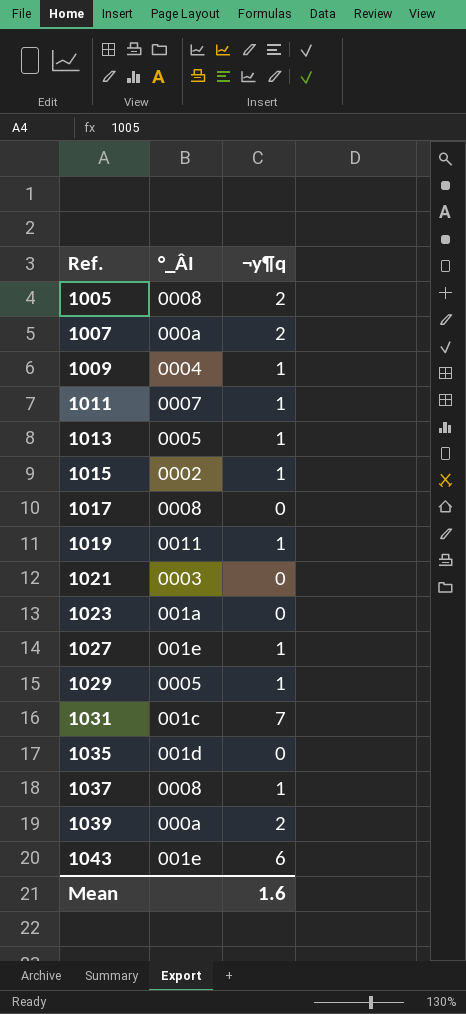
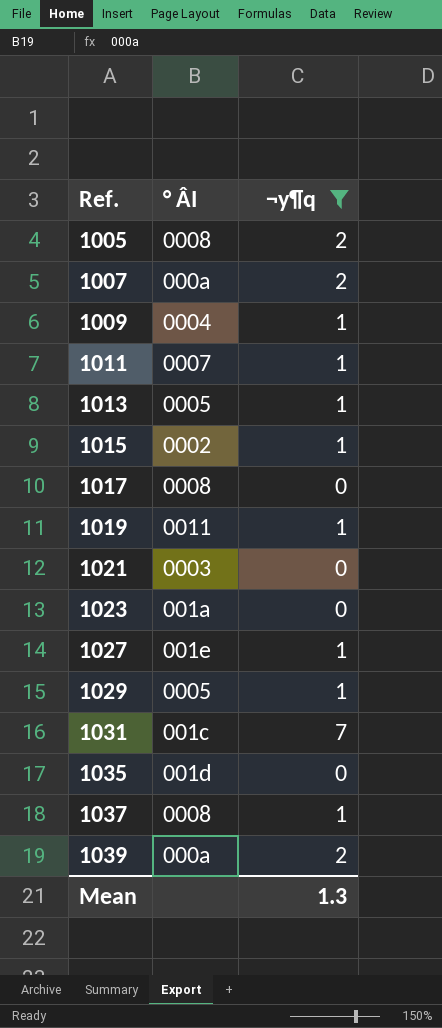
filter: none -> ¬y¶q != 6
column name: °_ÂI -> ° ÂI
Mean | ¬y¶q: 1.6 -> 1.3

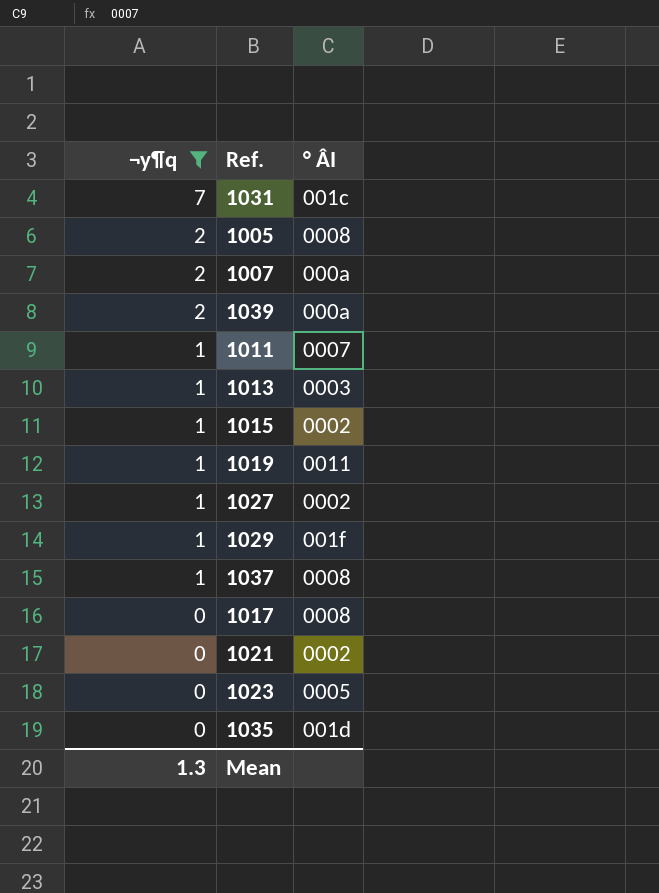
row order: Ref. ascending -> ¬y¶q descending
column ¬y¶q | position: 3 -> 1
row 1009: 0004 | 1 -> none
1013 | ° ÂI: 0005 -> 0003
1027 | ° ÂI: 001e -> 0002
1029 | ° ÂI: 0005 -> 001f
1021 | ° ÂI: 0003 -> 0002
1023 | ° ÂI: 001a -> 0005

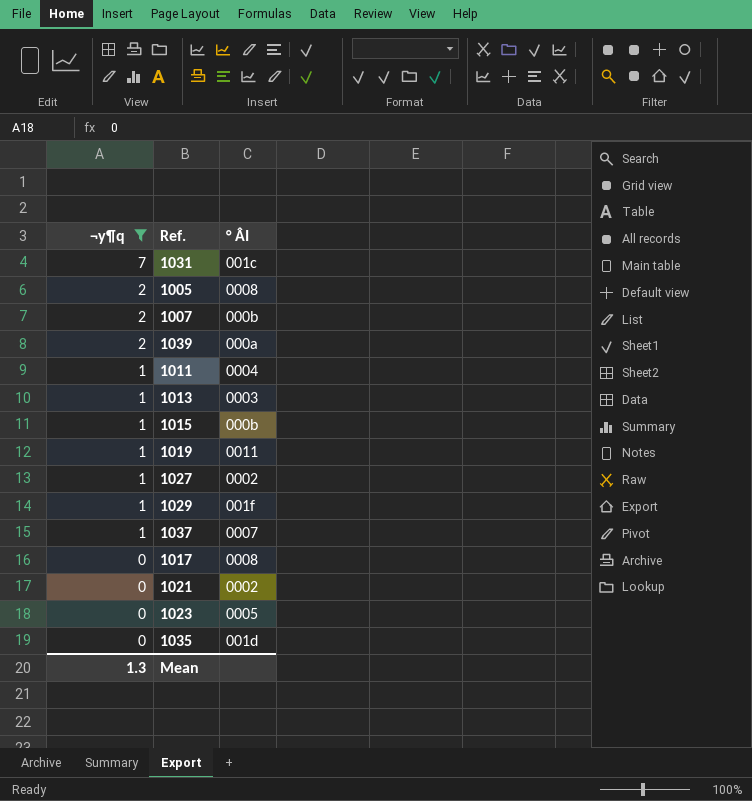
1007 | ° ÂI: 000a -> 000b
1011 | ° ÂI: 0007 -> 0004
1015 | ° ÂI: 0002 -> 000b
1037 | ° ÂI: 0008 -> 0007

